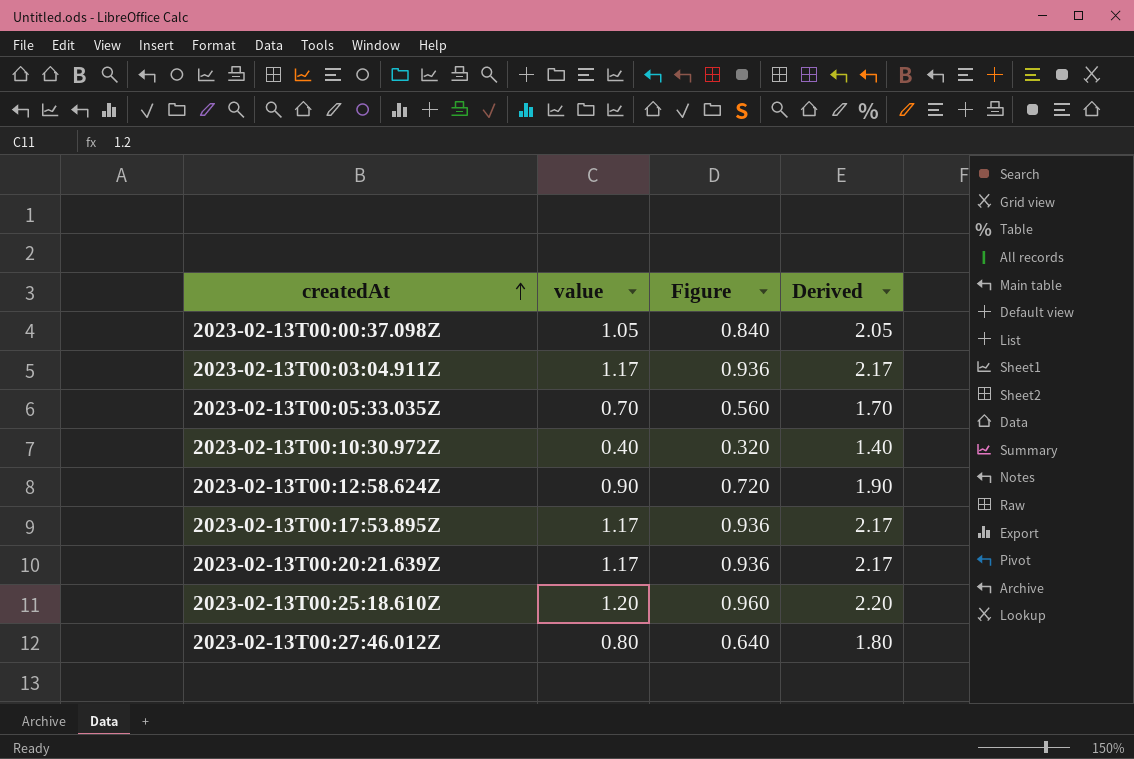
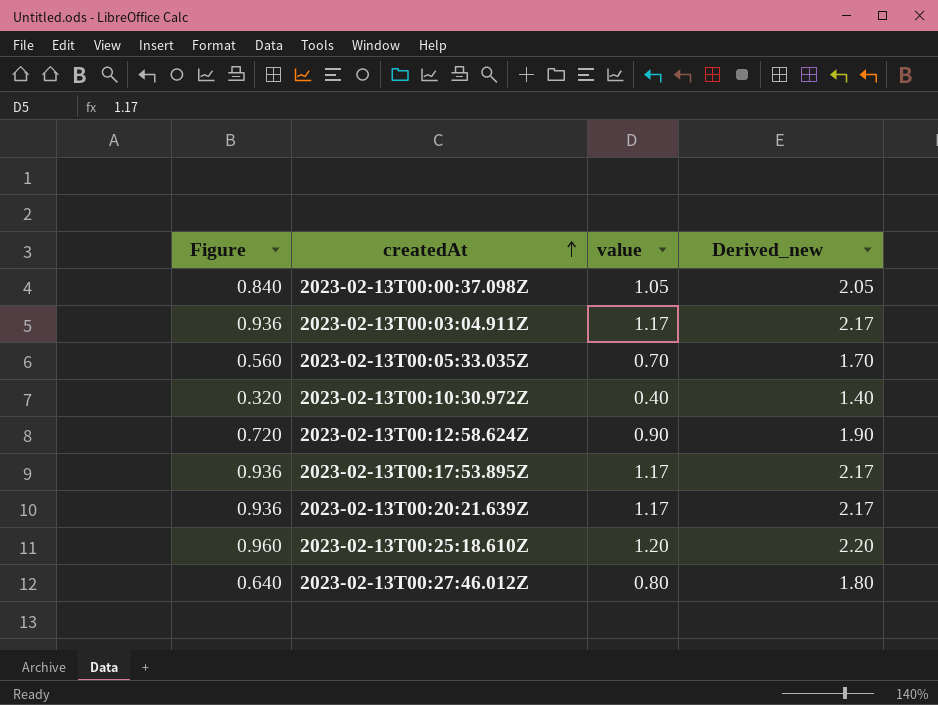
column Figure | position: 3 -> 1
column name: Derived -> Derived_new

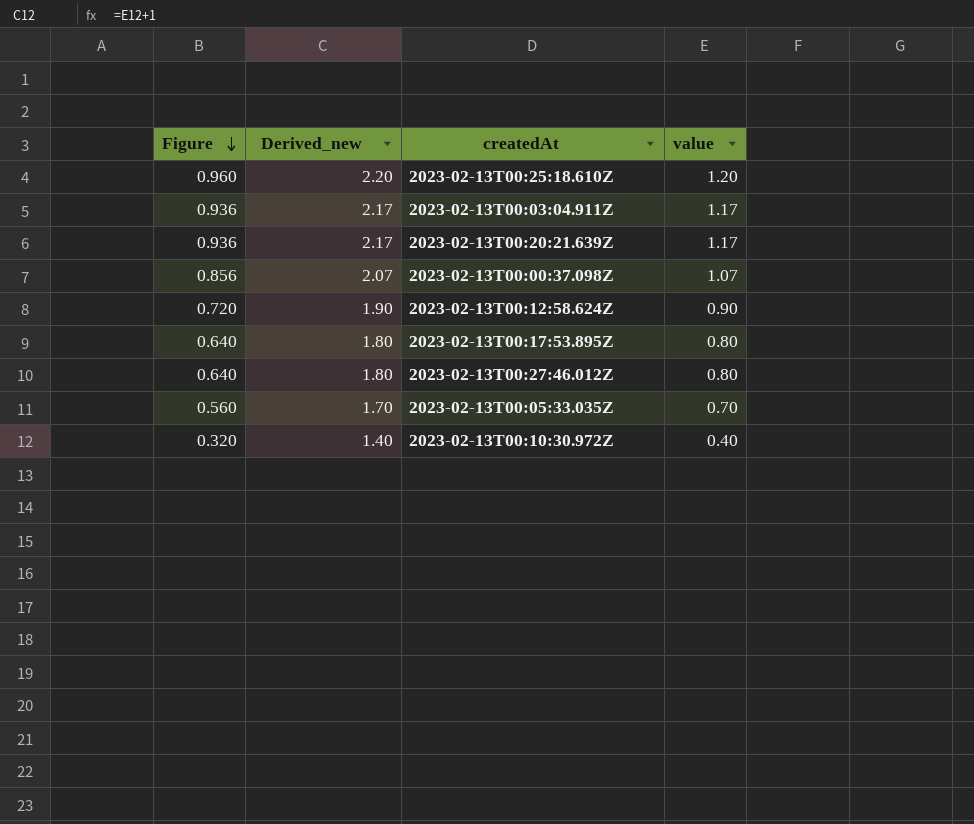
row order: createdAt ascending -> Figure descending
column Derived_new | position: 4 -> 2
2023-02-13T00:00:37.098Z | Figure: 0.840 -> 0.856
2023-02-13T00:00:37.098Z | Derived_new: 2.05 -> 2.07
2023-02-13T00:00:37.098Z | value: 1.05 -> 1.07
2023-02-13T00:17:53.895Z | Figure: 0.936 -> 0.640
2023-02-13T00:17:53.895Z | Derived_new: 2.17 -> 1.80
2023-02-13T00:17:53.895Z | value: 1.17 -> 0.80

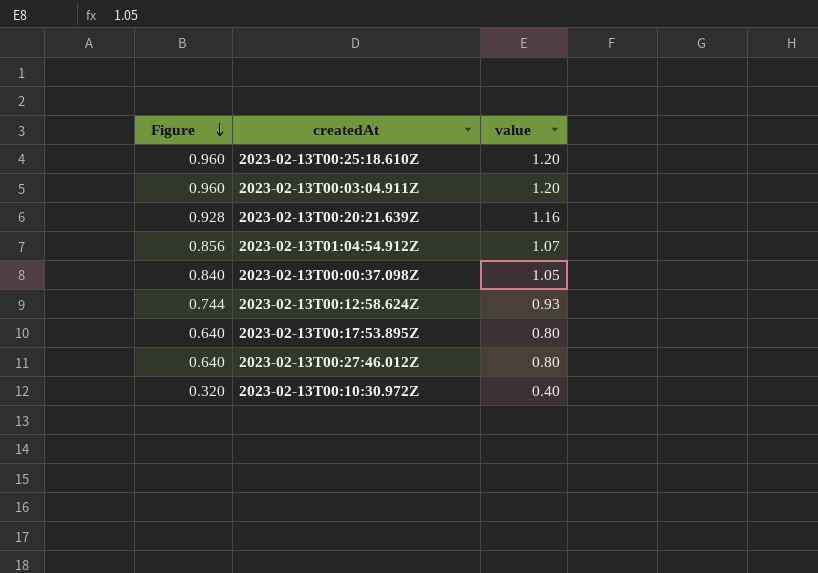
column Derived_new | formula: [value] + 1 -> none
row 2023-02-13T00:05:33.035Z: 0.560 | 1.70 | 0.70 -> none
2023-02-13T00:03:04.911Z | Figure: 0.936 -> 0.960
2023-02-13T00:03:04.911Z | value: 1.17 -> 1.20
2023-02-13T00:20:21.639Z | Figure: 0.936 -> 0.928
2023-02-13T00:20:21.639Z | value: 1.17 -> 1.16
row 2023-02-13T01:04:54.912Z: none -> 0.856 | 1.07
2023-02-13T00:00:37.098Z | Figure: 0.856 -> 0.840
2023-02-13T00:00:37.098Z | value: 1.07 -> 1.05
2023-02-13T00:12:58.624Z | Figure: 0.720 -> 0.744
2023-02-13T00:12:58.624Z | value: 0.90 -> 0.93

